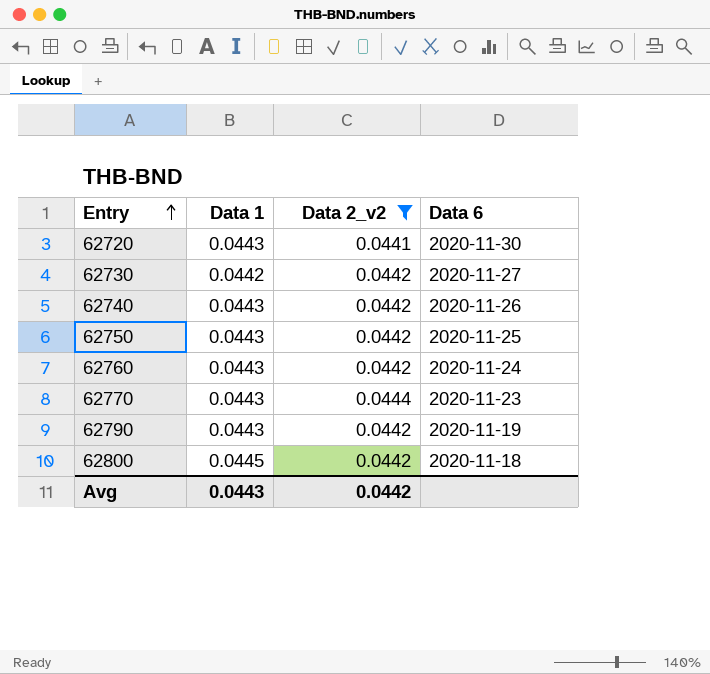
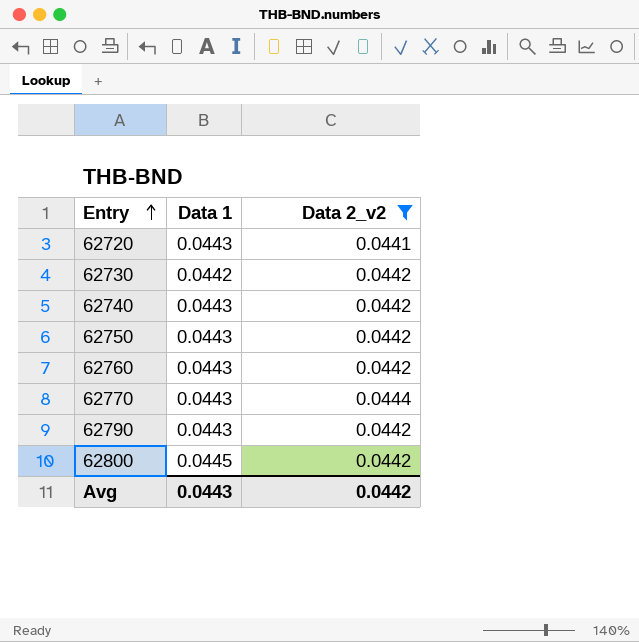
column Data 6 | position: 4 -> none

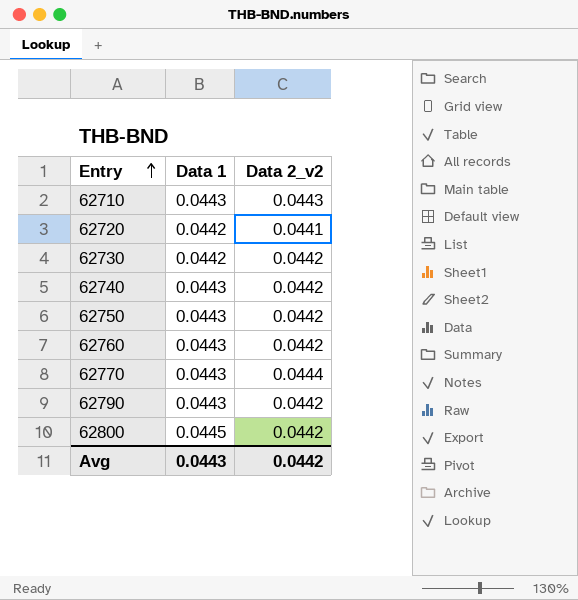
filter: Data 2_v2 != 0.0443 -> none
62720 | Data 1: 0.0443 -> 0.0442

